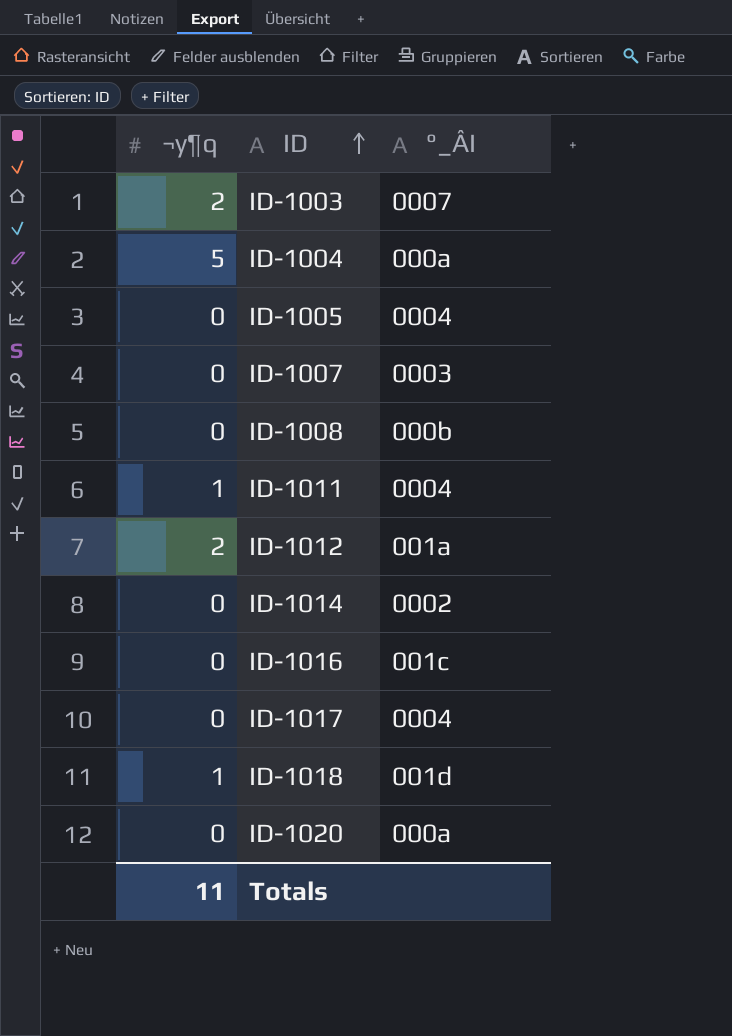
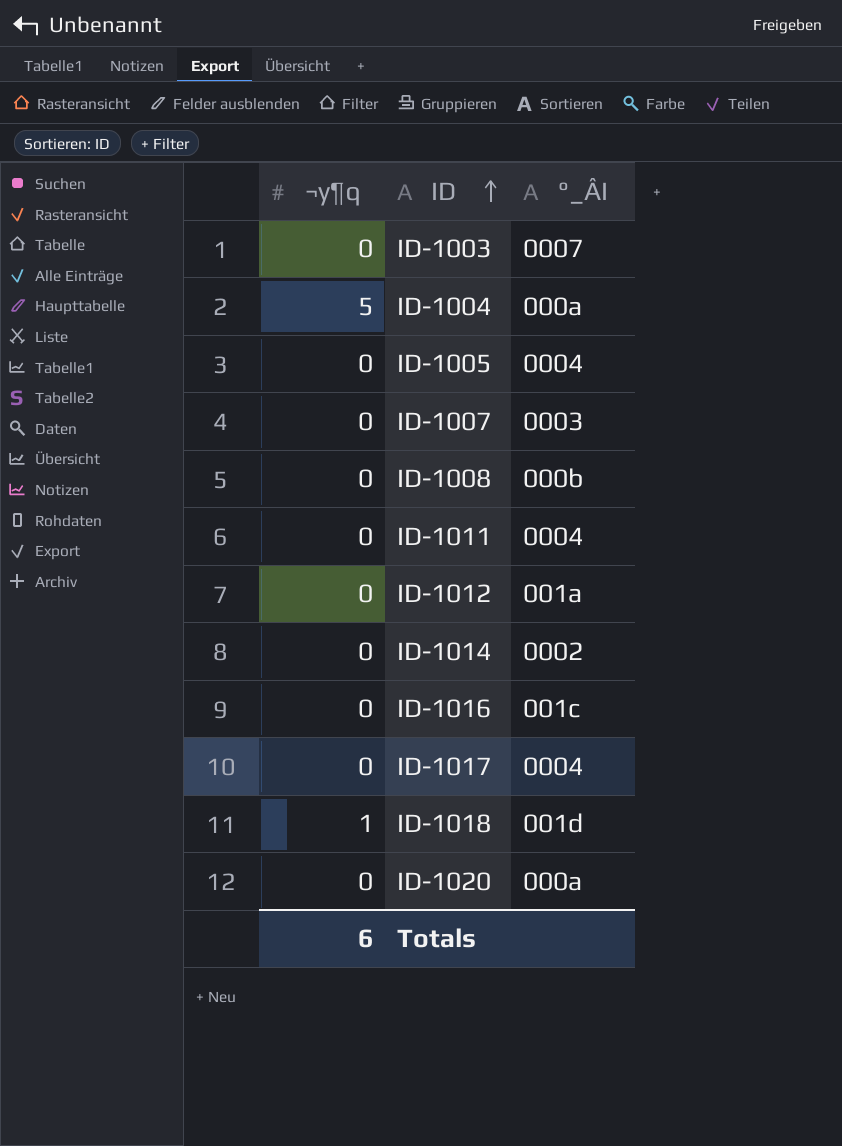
ID-1003 | ¬y¶q: 2 -> 0
ID-1011 | ¬y¶q: 1 -> 0
ID-1012 | ¬y¶q: 2 -> 0
Totals | ¬y¶q: 11 -> 6

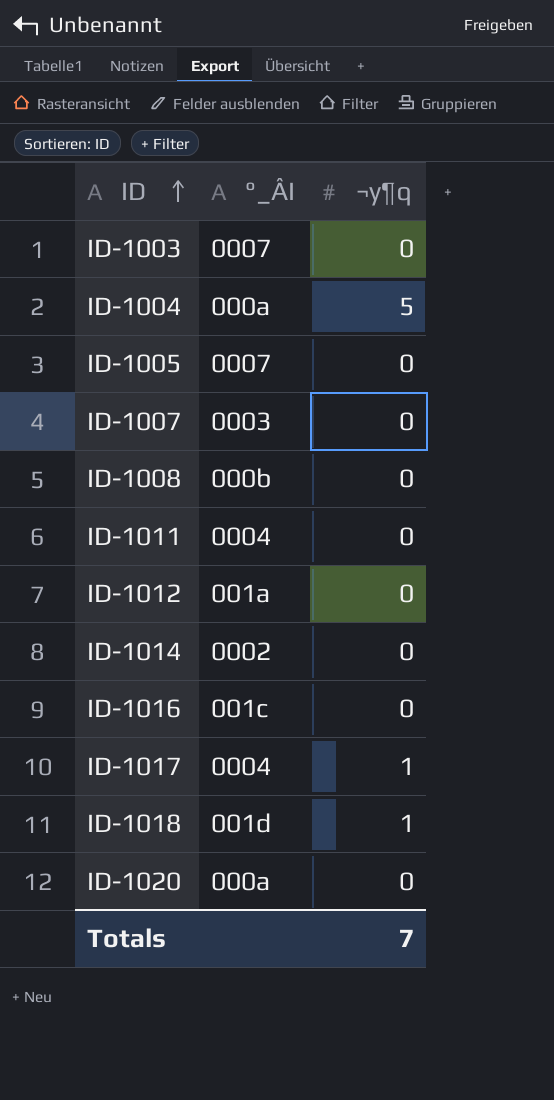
column ¬y¶q | position: 1 -> 3
ID-1005 | °_ÂI: 0004 -> 0007
ID-1017 | ¬y¶q: 0 -> 1
Totals | ¬y¶q: 6 -> 7

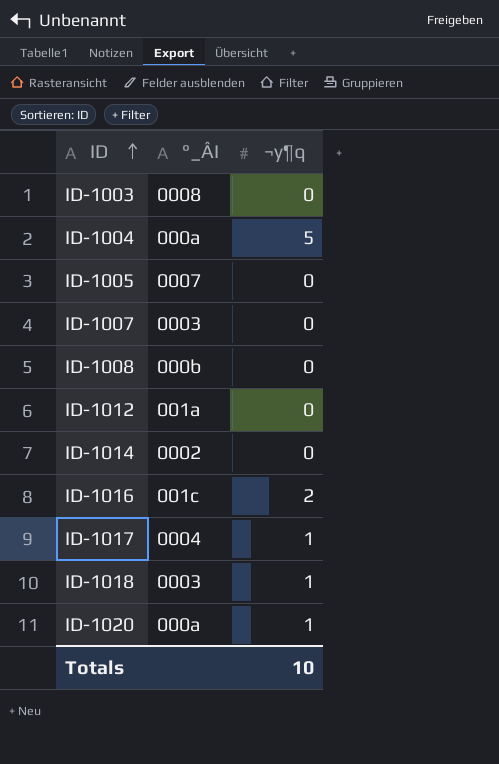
row ID-1011: 0004 | 0 -> none
ID-1003 | °_ÂI: 0007 -> 0008
ID-1016 | ¬y¶q: 0 -> 2
ID-1018 | °_ÂI: 001d -> 0003
ID-1020 | ¬y¶q: 0 -> 1
Totals | ¬y¶q: 7 -> 10

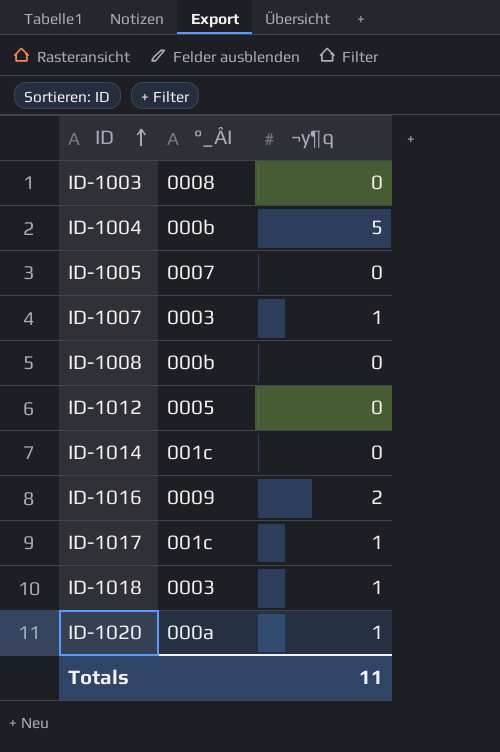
ID-1004 | °_ÂI: 000a -> 000b
ID-1007 | ¬y¶q: 0 -> 1
ID-1012 | °_ÂI: 001a -> 0005
ID-1014 | °_ÂI: 0002 -> 001c
ID-1016 | °_ÂI: 001c -> 0009
ID-1017 | °_ÂI: 0004 -> 001c
Totals | ¬y¶q: 10 -> 11

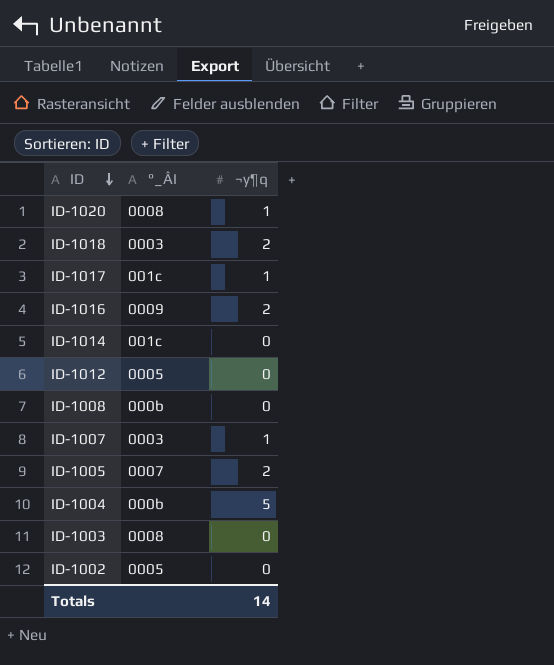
row order: ID ascending -> ID descending
ID-1020 | °_ÂI: 000a -> 0008
ID-1018 | ¬y¶q: 1 -> 2
ID-1005 | ¬y¶q: 0 -> 2
row ID-1002: none -> 0005 | 0
Totals | ¬y¶q: 11 -> 14

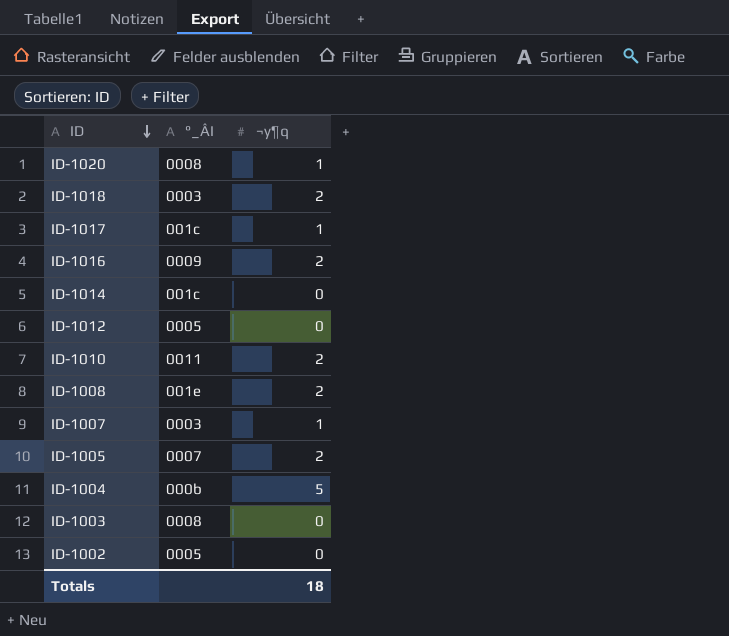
row ID-1010: none -> 0011 | 2
ID-1008 | °_ÂI: 000b -> 001e
ID-1008 | ¬y¶q: 0 -> 2
Totals | ¬y¶q: 14 -> 18

